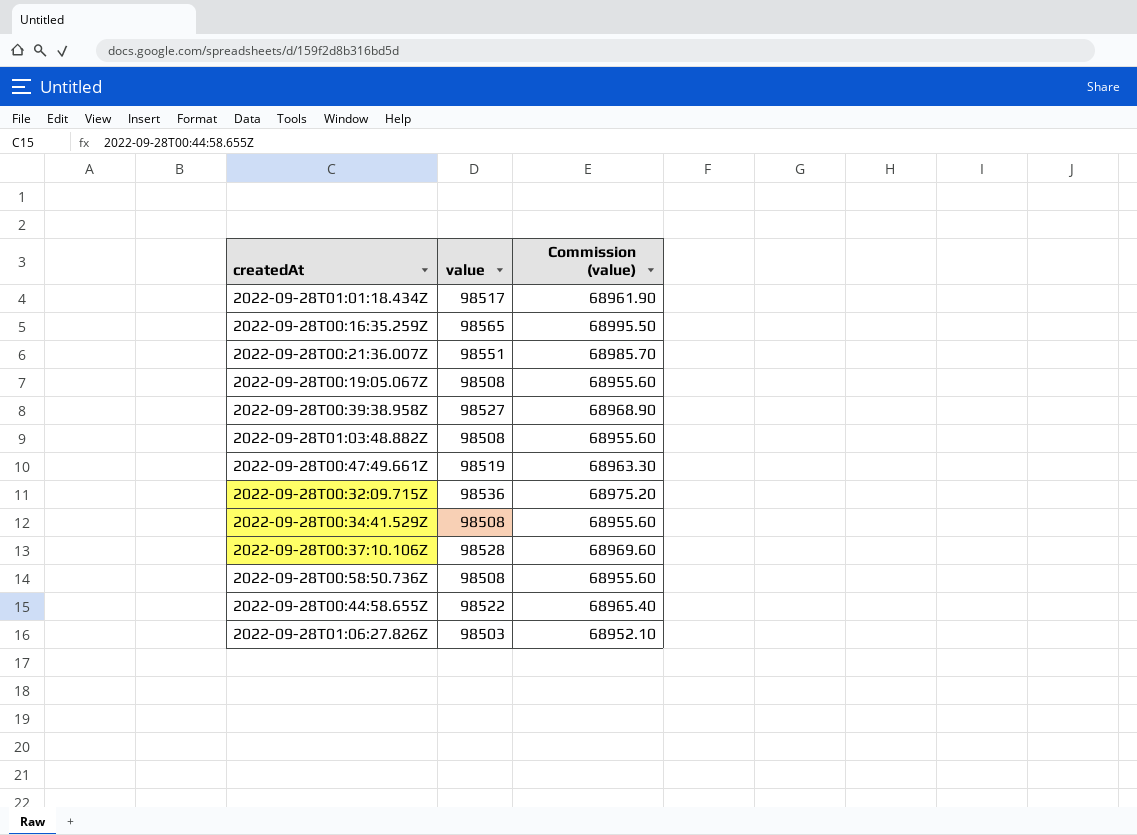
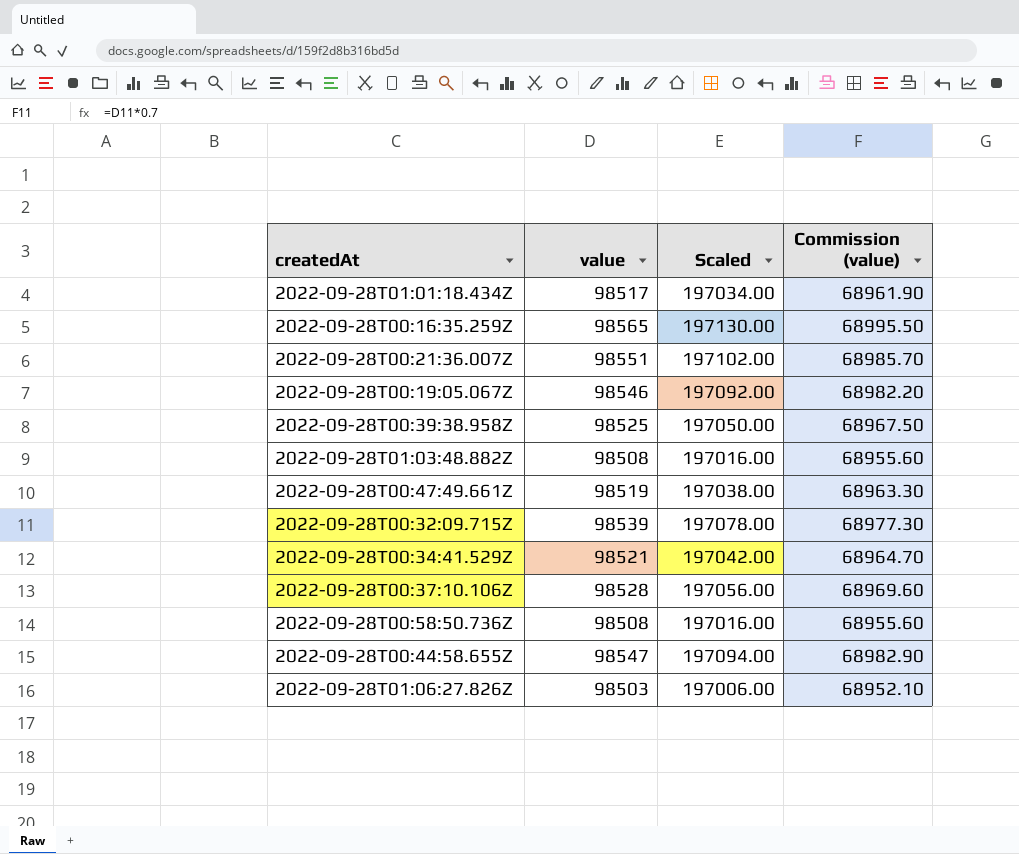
column Scaled | formula: none -> [value] * 2
2022-09-28T00:19:05.067Z | value: 98508 -> 98546
2022-09-28T00:19:05.067Z | Commission (value): 68955.60 -> 68982.20
2022-09-28T00:39:38.958Z | value: 98527 -> 98525
2022-09-28T00:39:38.958Z | Commission (value): 68968.90 -> 68967.50
2022-09-28T00:32:09.715Z | value: 98536 -> 98539
2022-09-28T00:32:09.715Z | Commission (value): 68975.20 -> 68977.30
2022-09-28T00:34:41.529Z | value: 98508 -> 98521
2022-09-28T00:34:41.529Z | Commission (value): 68955.60 -> 68964.70
2022-09-28T00:44:58.655Z | value: 98522 -> 98547
2022-09-28T00:44:58.655Z | Commission (value): 68965.40 -> 68982.90

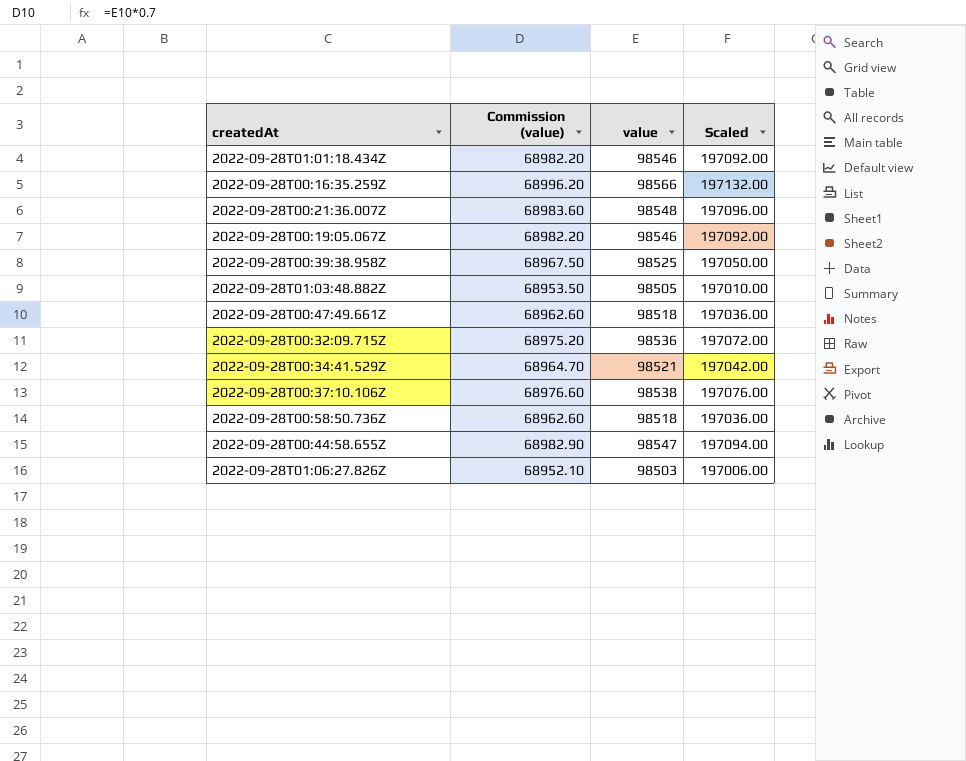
column Commission (value) | position: 4 -> 2
2022-09-28T01:01:18.434Z | Commission (value): 68961.90 -> 68982.20
2022-09-28T01:01:18.434Z | value: 98517 -> 98546
2022-09-28T01:01:18.434Z | Scaled: 197034.00 -> 197092.00
2022-09-28T00:16:35.259Z | Commission (value): 68995.50 -> 68996.20
2022-09-28T00:16:35.259Z | value: 98565 -> 98566
2022-09-28T00:16:35.259Z | Scaled: 197130.00 -> 197132.00
2022-09-28T00:21:36.007Z | Commission (value): 68985.70 -> 68983.60
2022-09-28T00:21:36.007Z | value: 98551 -> 98548
2022-09-28T00:21:36.007Z | Scaled: 197102.00 -> 197096.00
2022-09-28T01:03:48.882Z | Commission (value): 68955.60 -> 68953.50
2022-09-28T01:03:48.882Z | value: 98508 -> 98505
2022-09-28T01:03:48.882Z | Scaled: 197016.00 -> 197010.00
2022-09-28T00:47:49.661Z | Commission (value): 68963.30 -> 68962.60
2022-09-28T00:47:49.661Z | value: 98519 -> 98518
2022-09-28T00:47:49.661Z | Scaled: 197038.00 -> 197036.00
2022-09-28T00:32:09.715Z | Commission (value): 68977.30 -> 68975.20
2022-09-28T00:32:09.715Z | value: 98539 -> 98536
2022-09-28T00:32:09.715Z | Scaled: 197078.00 -> 197072.00
2022-09-28T00:37:10.106Z | Commission (value): 68969.60 -> 68976.60
2022-09-28T00:37:10.106Z | value: 98528 -> 98538
2022-09-28T00:37:10.106Z | Scaled: 197056.00 -> 197076.00
2022-09-28T00:58:50.736Z | Commission (value): 68955.60 -> 68962.60
2022-09-28T00:58:50.736Z | value: 98508 -> 98518
2022-09-28T00:58:50.736Z | Scaled: 197016.00 -> 197036.00

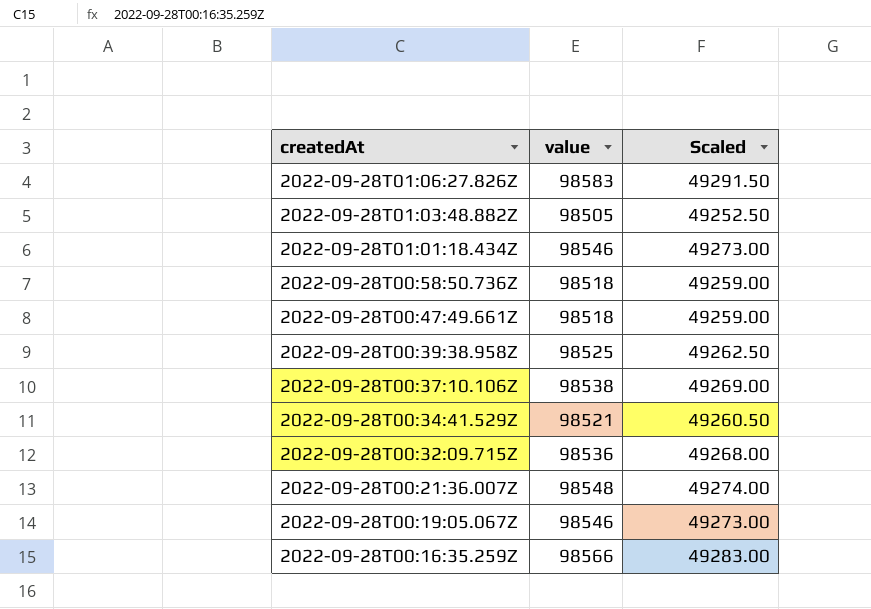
row order: none -> createdAt descending
column Commission (value) | formula: [value] * 0.7 -> none
column Scaled | formula: [value] * 2 -> [value] * 0.5
row 2022-09-28T00:44:58.655Z: 68982.90 | 98547 | 197094.00 -> none
2022-09-28T01:06:27.826Z | value: 98503 -> 98583

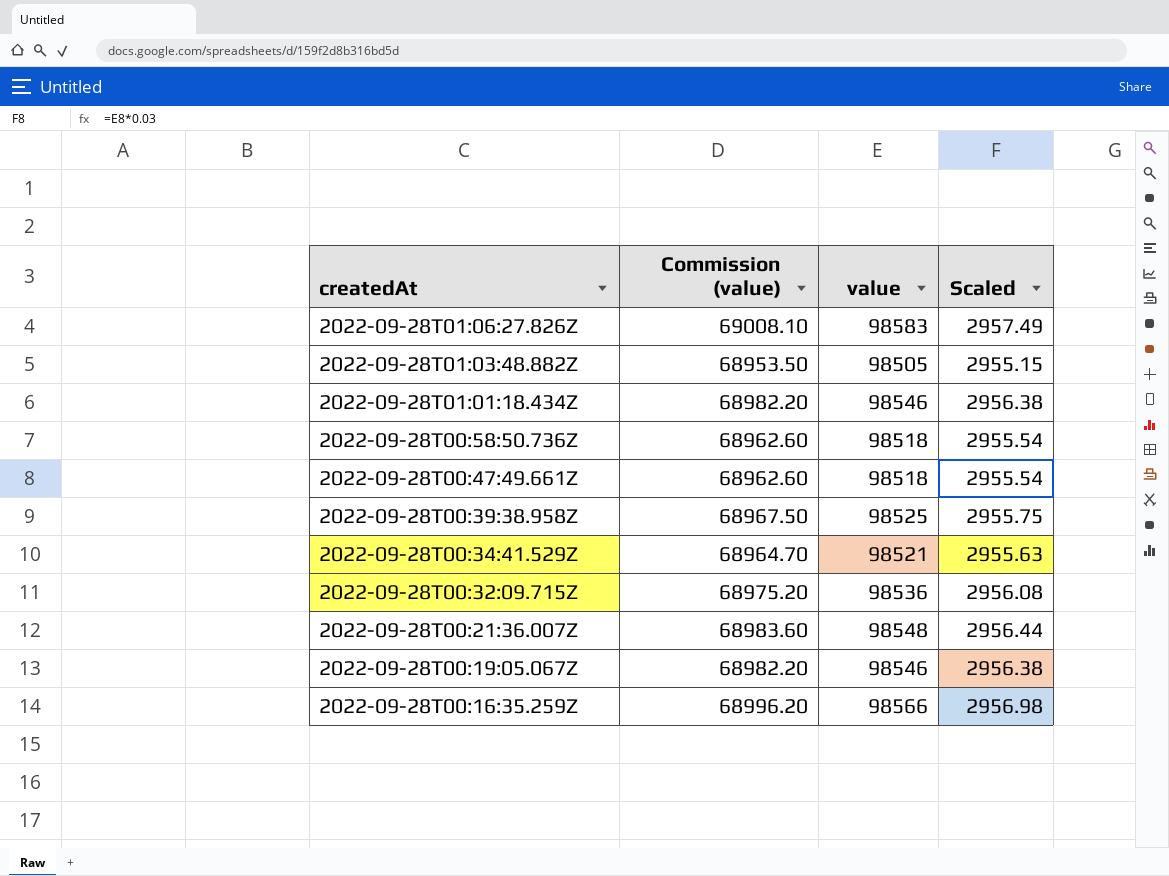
column Commission (value) | formula: none -> [value] * 0.7
column Scaled | formula: [value] * 0.5 -> [value] * 0.03
row 2022-09-28T00:37:10.106Z: 98538 | 49269.00 -> none

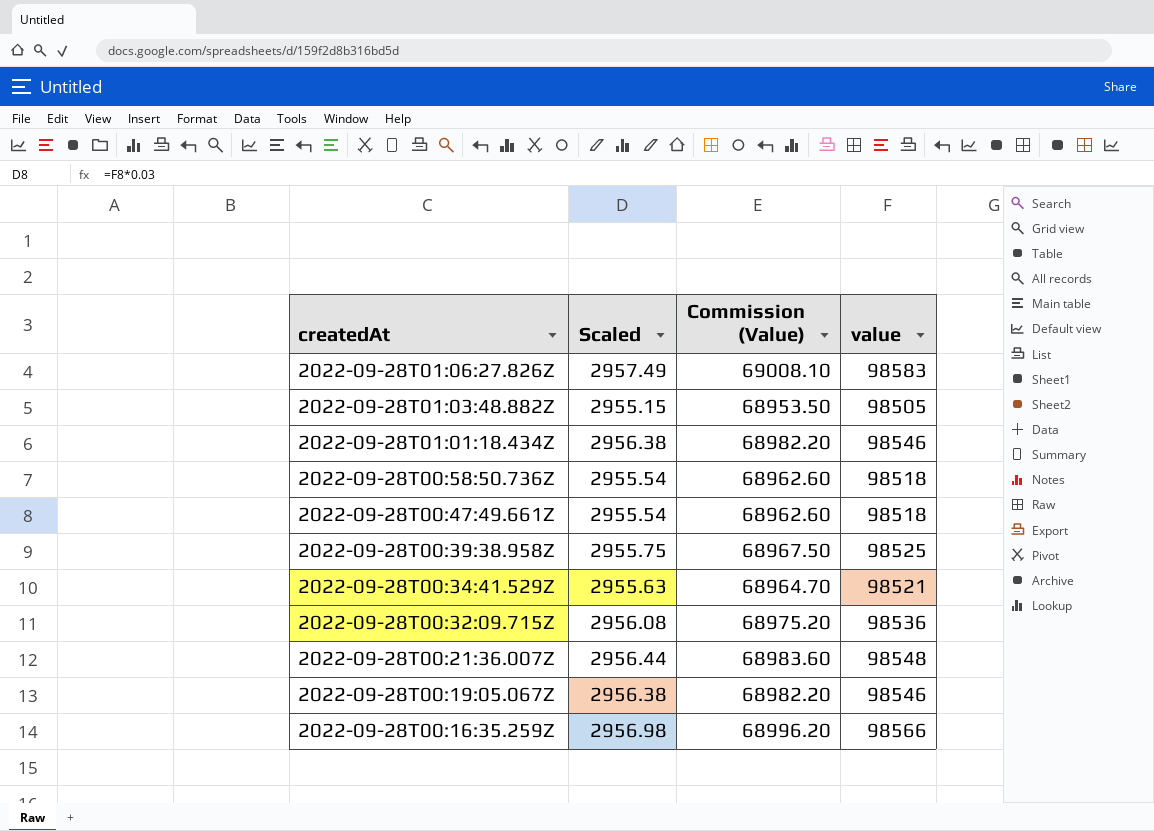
column Scaled | position: 4 -> 2
column name: Commission (value) -> Commission (Value)

